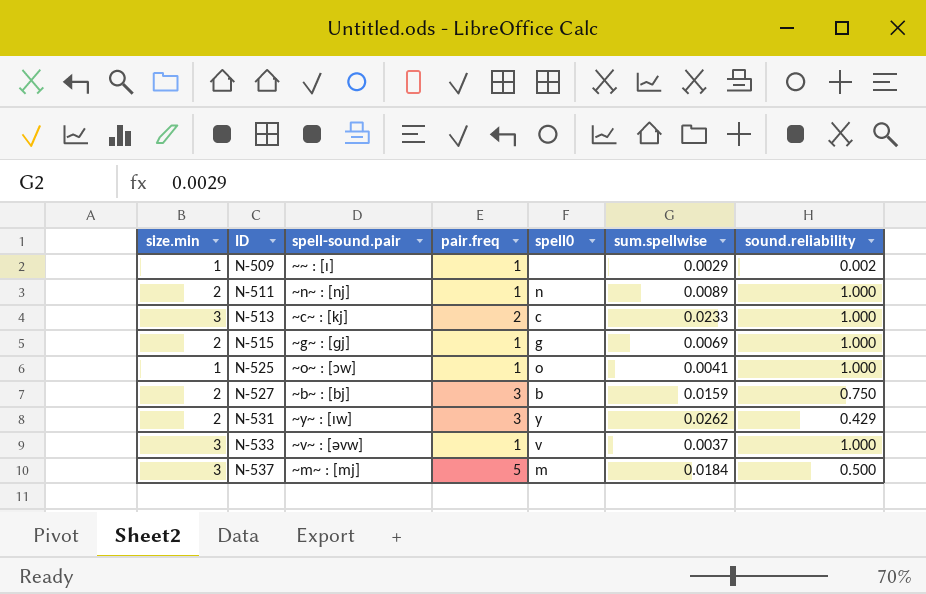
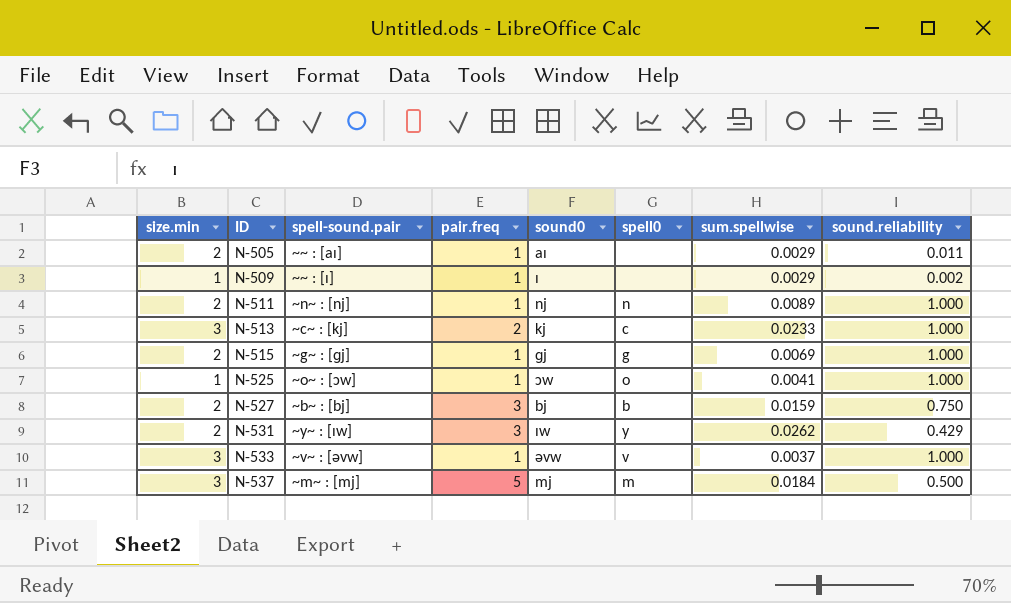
column sound0 | position: none -> 5
row N-505: none -> 2 | ~~ : [aɪ] | 1 | aɪ | none | 0.0029 | 0.011

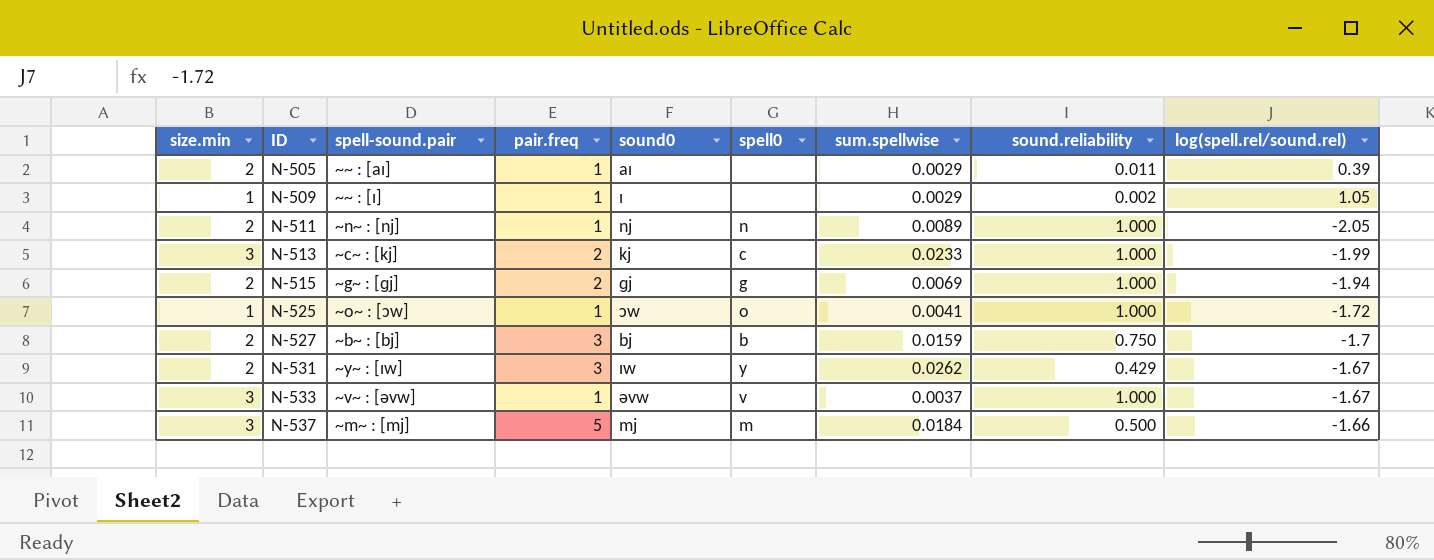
column log(spell.rel/sound.rel) | position: none -> 9
N-515 | pair.freq: 1 -> 2

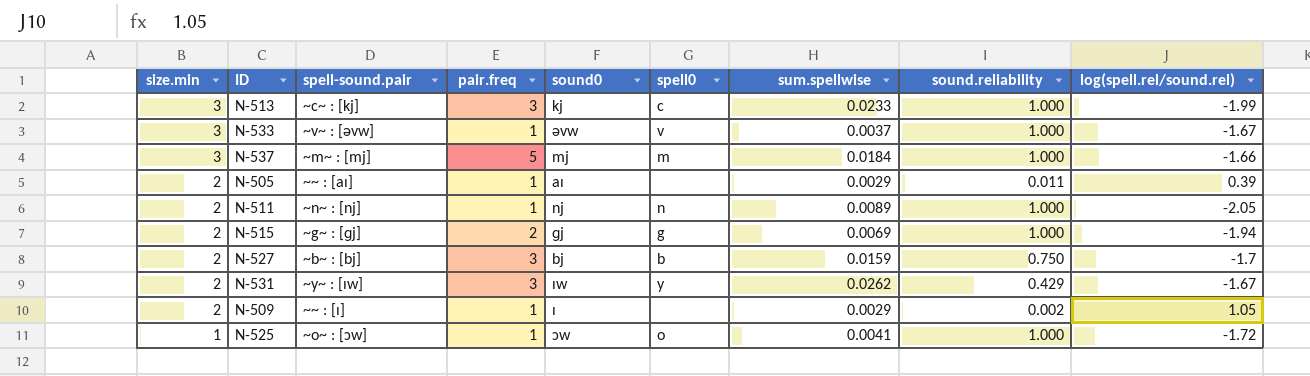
row order: ID ascending -> size.min descending
N-513 | pair.freq: 2 -> 3
N-537 | sound.reliability: 0.500 -> 1.000
N-509 | size.min: 1 -> 2

